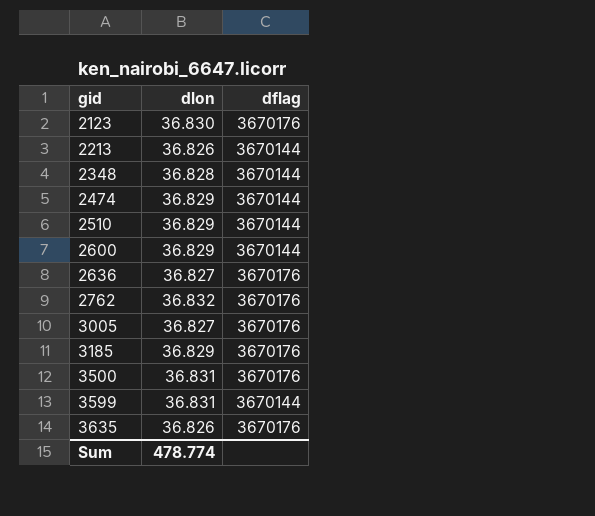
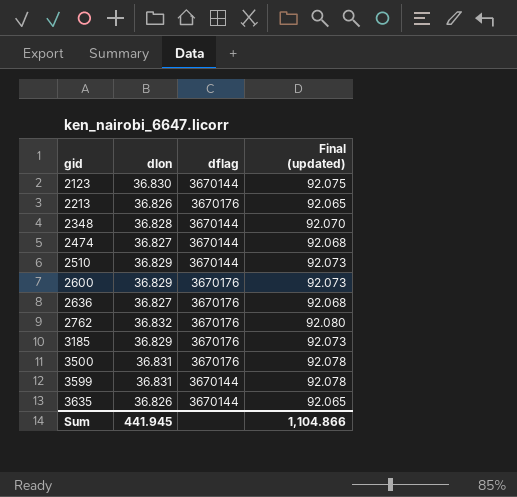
column Final (updated) | formula: none -> [dlon] * 2.5
row 3005: 36.827 | 3670176 -> none
2123 | dflag: 3670176 -> 3670144
2213 | dflag: 3670144 -> 3670176
2474 | dlon: 36.829 -> 36.827
2600 | dflag: 3670144 -> 3670176
3635 | dflag: 3670176 -> 3670144
Sum | dlon: 478.774 -> 441.945

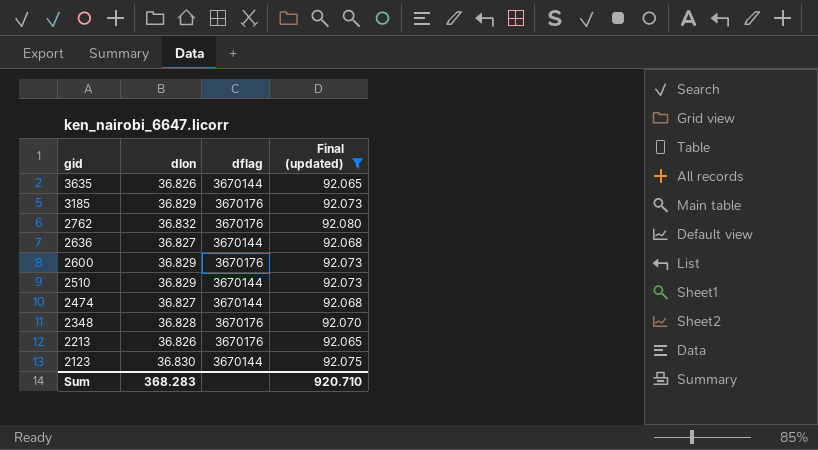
filter: none -> Final (updated) != 92.078
row order: gid ascending -> gid descending
2636 | dflag: 3670176 -> 3670144
2348 | dflag: 3670144 -> 3670176
Sum | dlon: 441.945 -> 368.283
Sum | Final (updated): 1,104.866 -> 920.710

